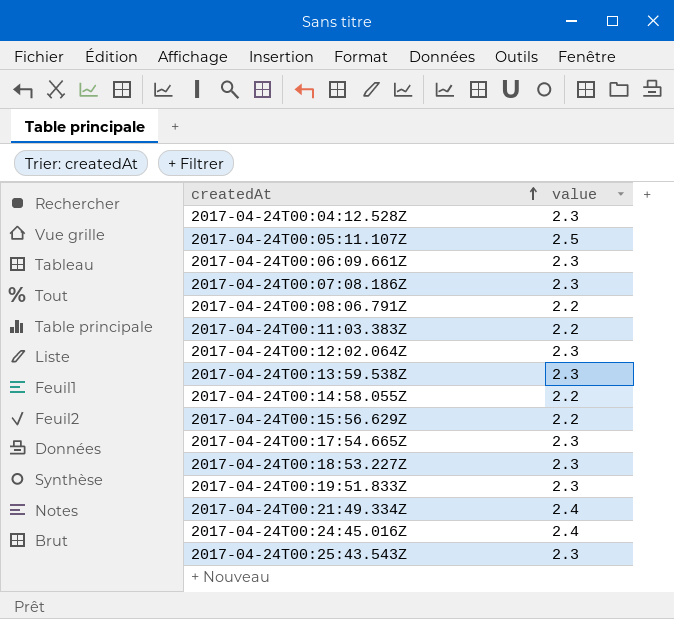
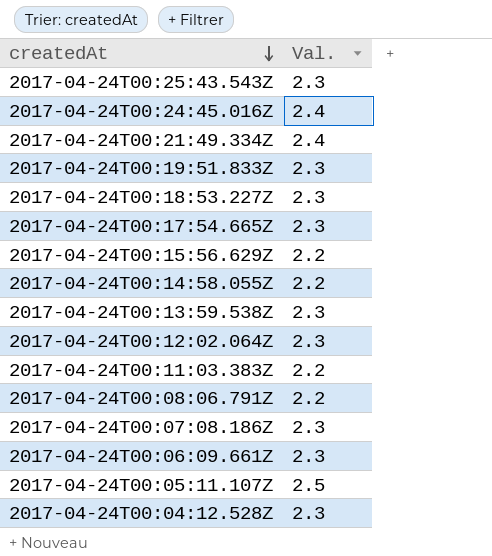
row order: createdAt ascending -> createdAt descending
column name: value -> Val.

